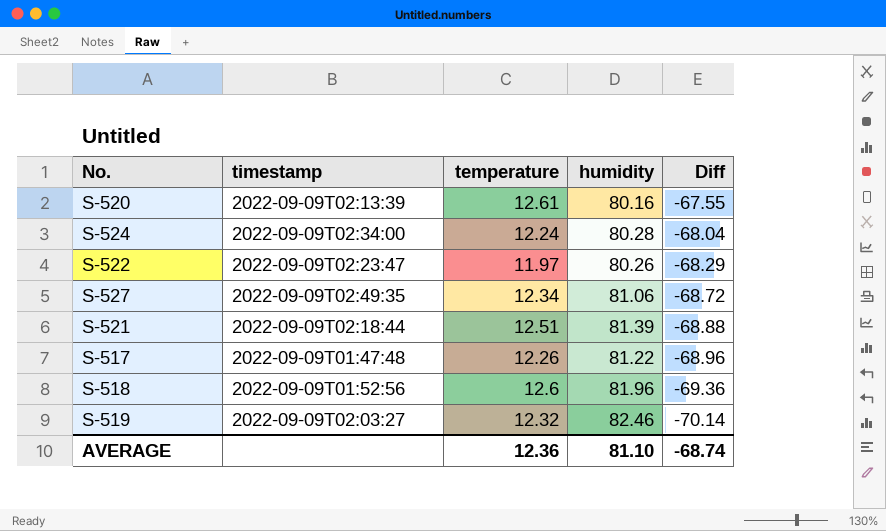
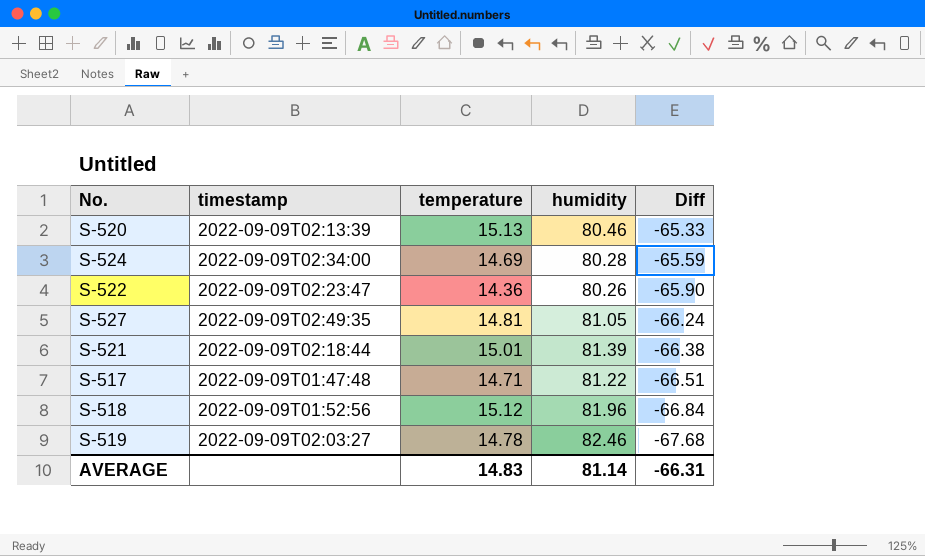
S-520 | temperature: 12.61 -> 15.13
S-520 | humidity: 80.16 -> 80.46
S-520 | Diff: -67.55 -> -65.33
S-524 | temperature: 12.24 -> 14.69
S-524 | Diff: -68.04 -> -65.59
S-522 | temperature: 11.97 -> 14.36
S-522 | Diff: -68.29 -> -65.90
S-527 | temperature: 12.34 -> 14.81
S-527 | humidity: 81.06 -> 81.05
S-527 | Diff: -68.72 -> -66.24
S-521 | temperature: 12.51 -> 15.01
S-521 | Diff: -68.88 -> -66.38
S-517 | temperature: 12.26 -> 14.71
S-517 | Diff: -68.96 -> -66.51
S-518 | temperature: 12.6 -> 15.12
S-518 | Diff: -69.36 -> -66.84
S-519 | temperature: 12.32 -> 14.78
S-519 | Diff: -70.14 -> -67.68
AVERAGE | temperature: 12.36 -> 14.83
AVERAGE | humidity: 81.10 -> 81.14
AVERAGE | Diff: -68.74 -> -66.31

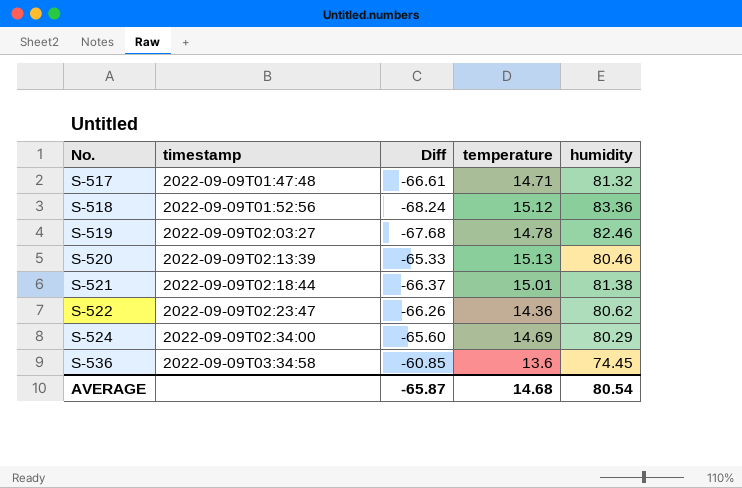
row order: Diff descending -> No. ascending
column Diff | position: 5 -> 3
row S-527: 2022-09-09T02:49:35 | 14.81 | 81.05 | -66.24 -> none
S-517 | Diff: -66.51 -> -66.61
S-517 | humidity: 81.22 -> 81.32
S-518 | Diff: -66.84 -> -68.24
S-518 | humidity: 81.96 -> 83.36
S-521 | Diff: -66.38 -> -66.37
S-521 | humidity: 81.39 -> 81.38
S-522 | Diff: -65.90 -> -66.26
S-522 | humidity: 80.26 -> 80.62
S-524 | Diff: -65.59 -> -65.60
S-524 | humidity: 80.28 -> 80.29
row S-536: none -> 2022-09-09T03:34:58 | -60.85 | 13.6 | 74.45
AVERAGE | Diff: -66.31 -> -65.87
AVERAGE | temperature: 14.83 -> 14.68
AVERAGE | humidity: 81.14 -> 80.54

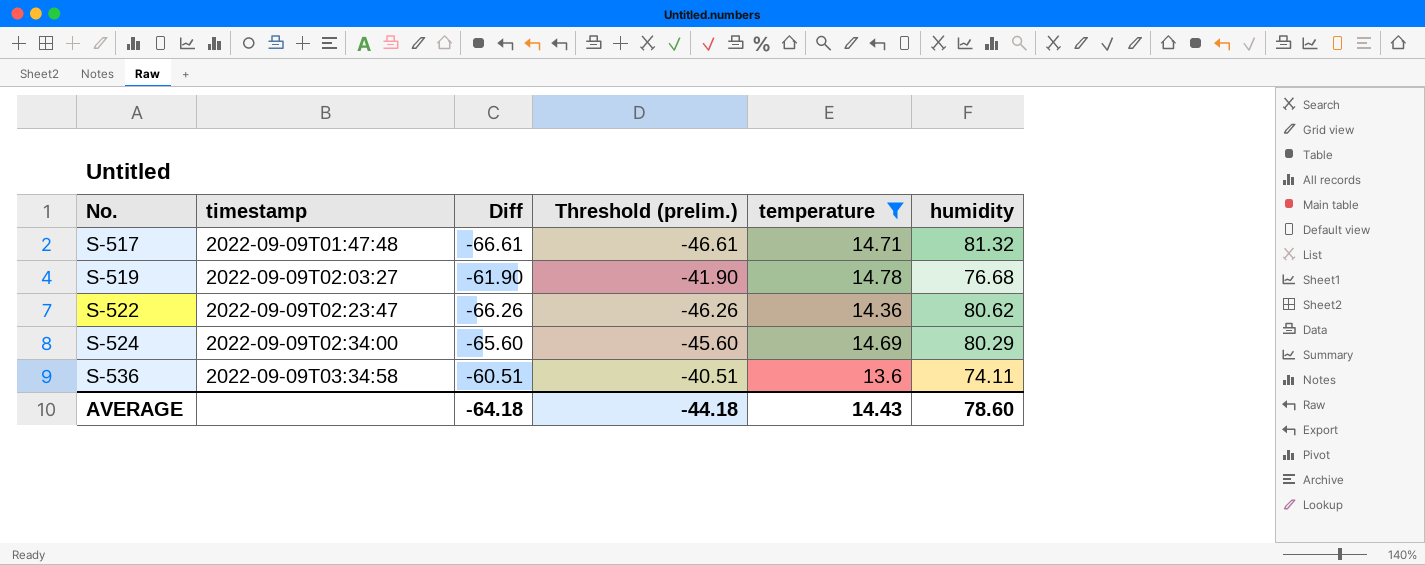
filter: none -> temperature <= 14.78
column Threshold (prelim.) | formula: none -> [Diff] + 20
S-519 | Diff: -67.68 -> -61.90
S-519 | humidity: 82.46 -> 76.68
S-536 | Diff: -60.85 -> -60.51
S-536 | humidity: 74.45 -> 74.11
AVERAGE | Diff: -65.87 -> -64.18
AVERAGE | temperature: 14.68 -> 14.43
AVERAGE | humidity: 80.54 -> 78.60

